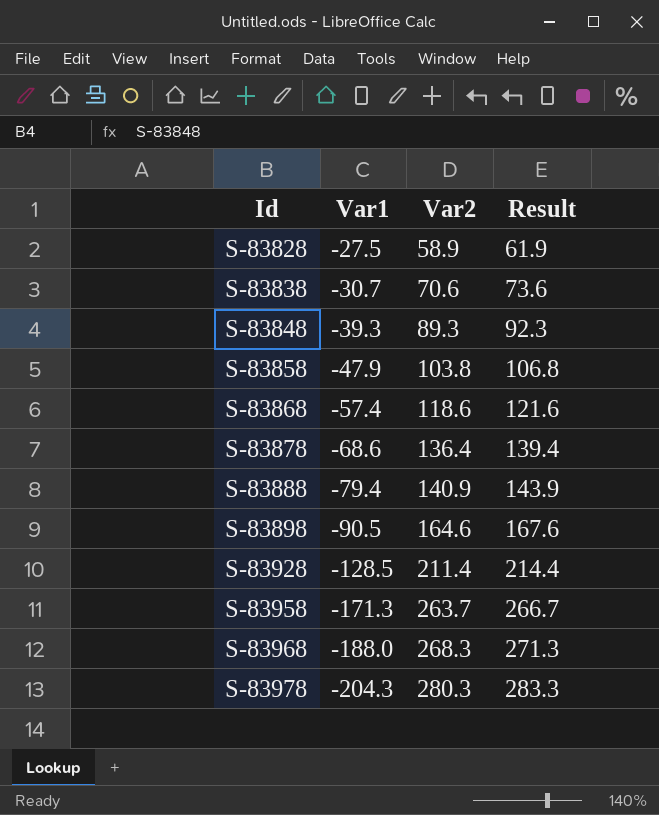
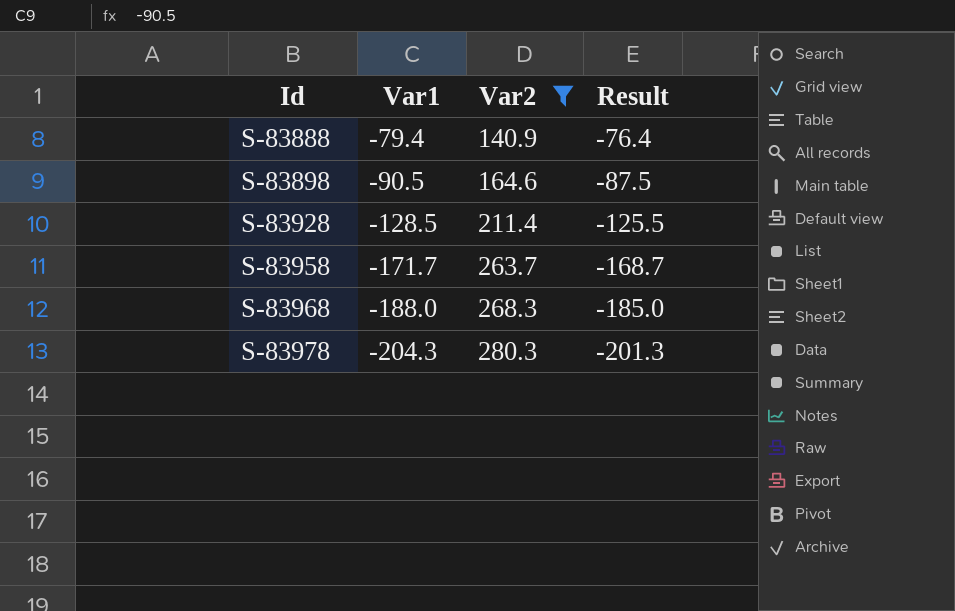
filter: none -> Var2 >= 140.9
column Result | formula: [Var2] + 3 -> [Var1] + 3
S-83958 | Var1: -171.3 -> -171.7

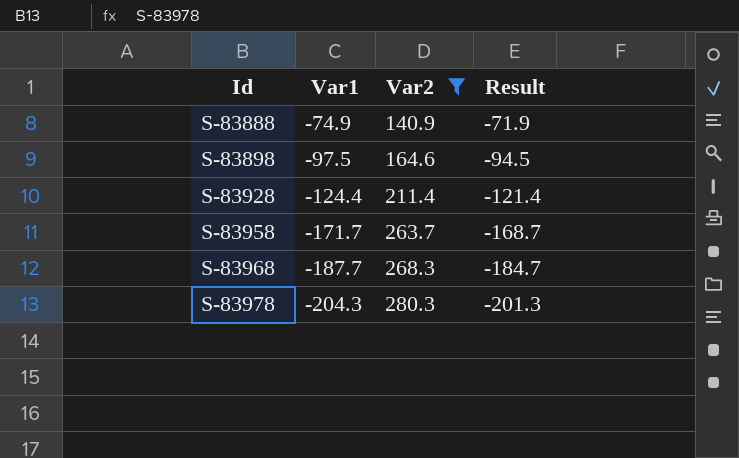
S-83888 | Var1: -79.4 -> -74.9
S-83888 | Result: -76.4 -> -71.9
S-83898 | Var1: -90.5 -> -97.5
S-83898 | Result: -87.5 -> -94.5
S-83928 | Var1: -128.5 -> -124.4
S-83928 | Result: -125.5 -> -121.4
S-83968 | Var1: -188.0 -> -187.7
S-83968 | Result: -185.0 -> -184.7

